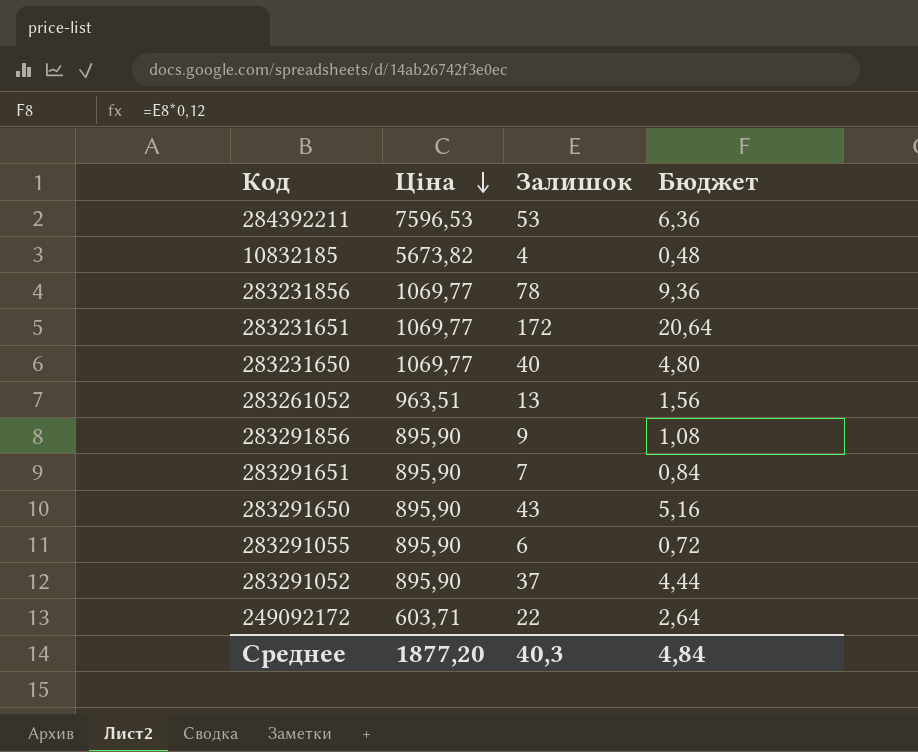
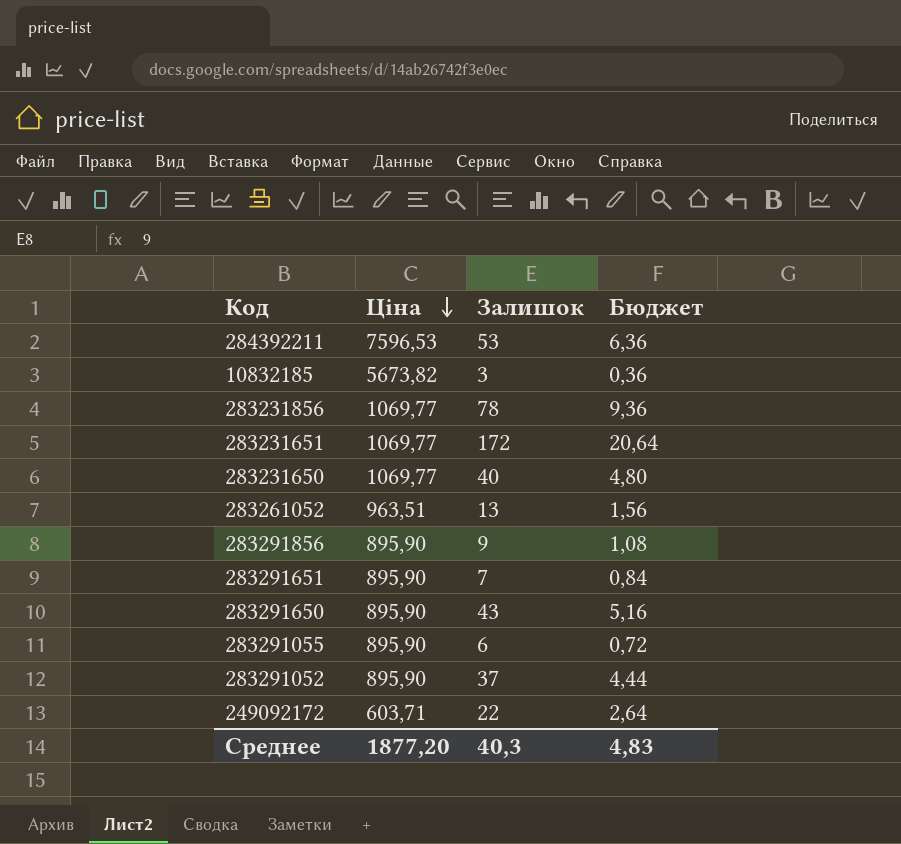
10832185 | Залишок: 4 -> 3
10832185 | Бюджет: 0,48 -> 0,36
Среднее | Бюджет: 4,84 -> 4,83

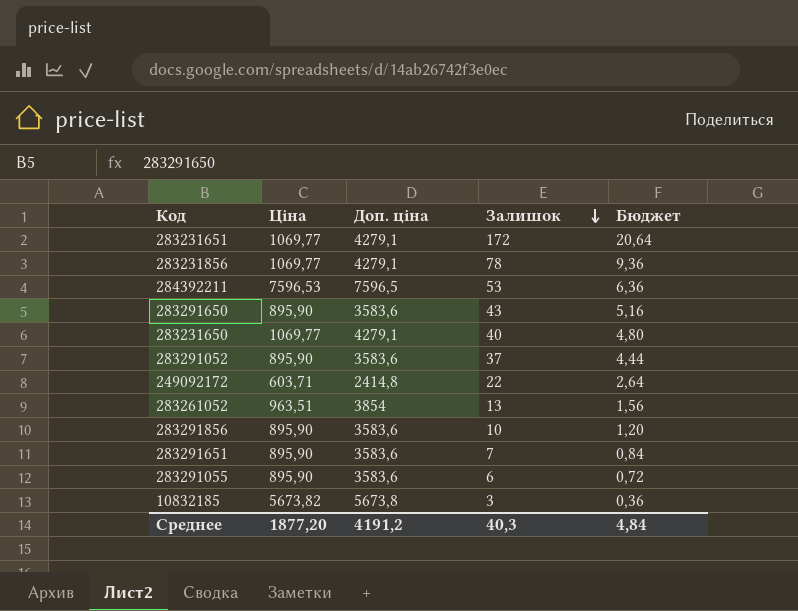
row order: Ціна descending -> Залишок descending
column Доп. ціна | position: none -> 3
283291856 | Залишок: 9 -> 10
283291856 | Бюджет: 1,08 -> 1,20
Среднее | Бюджет: 4,83 -> 4,84

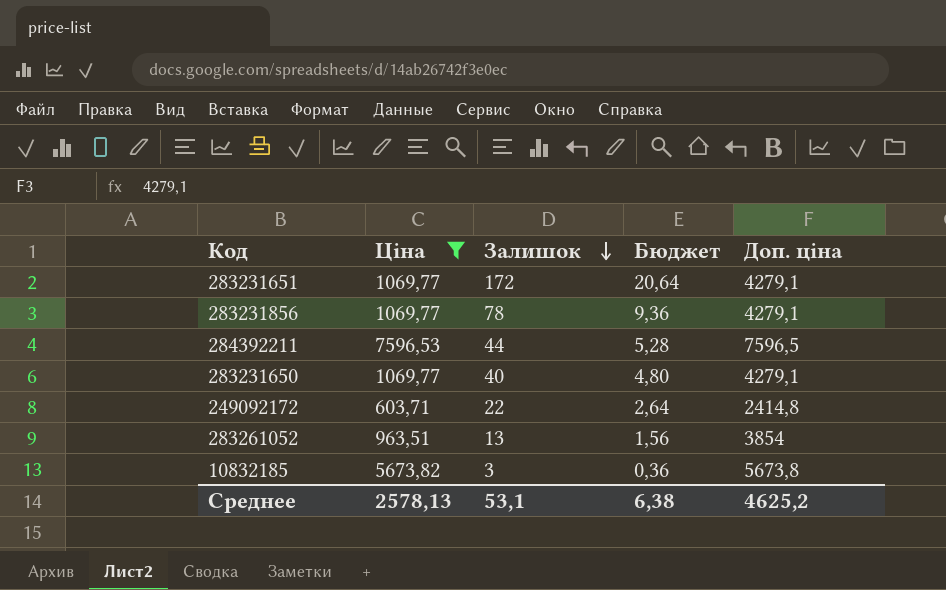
filter: none -> Ціна != 895,90
column Доп. ціна | position: 3 -> 5
284392211 | Залишок: 53 -> 44
284392211 | Бюджет: 6,36 -> 5,28
Среднее | Ціна: 1877,20 -> 2578,13
Среднее | Залишок: 40,3 -> 53,1
Среднее | Бюджет: 4,84 -> 6,38
Среднее | Доп. ціна: 4191,2 -> 4625,2

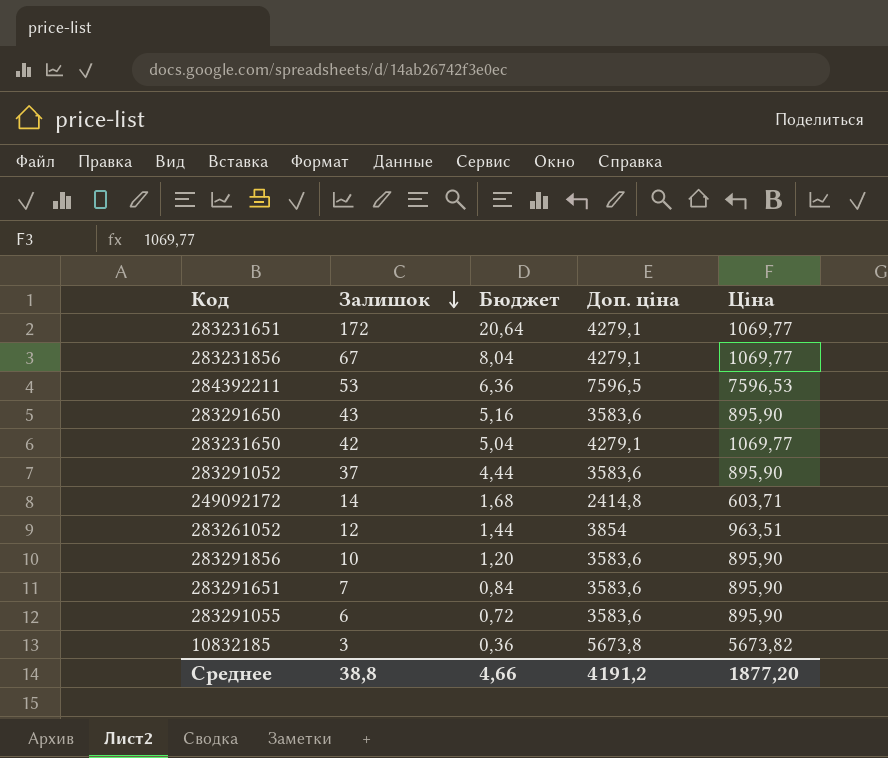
filter: Ціна != 895,90 -> none
column Ціна | position: 2 -> 5
283231856 | Залишок: 78 -> 67
283231856 | Бюджет: 9,36 -> 8,04
284392211 | Залишок: 44 -> 53
284392211 | Бюджет: 5,28 -> 6,36
283231650 | Залишок: 40 -> 42
283231650 | Бюджет: 4,80 -> 5,04
249092172 | Залишок: 22 -> 14
249092172 | Бюджет: 2,64 -> 1,68
283261052 | Залишок: 13 -> 12
283261052 | Бюджет: 1,56 -> 1,44
Среднее | Залишок: 53,1 -> 38,8
Среднее | Бюджет: 6,38 -> 4,66
Среднее | Доп. ціна: 4625,2 -> 4191,2
Среднее | Ціна: 2578,13 -> 1877,20

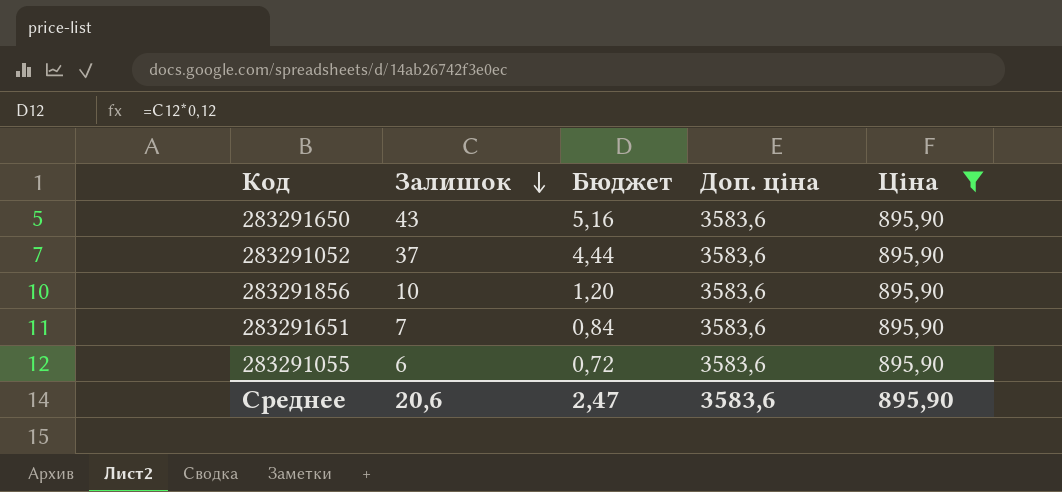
filter: none -> Ціна = 895,90
Среднее | Залишок: 38,8 -> 20,6
Среднее | Бюджет: 4,66 -> 2,47
Среднее | Доп. ціна: 4191,2 -> 3583,6
Среднее | Ціна: 1877,20 -> 895,90

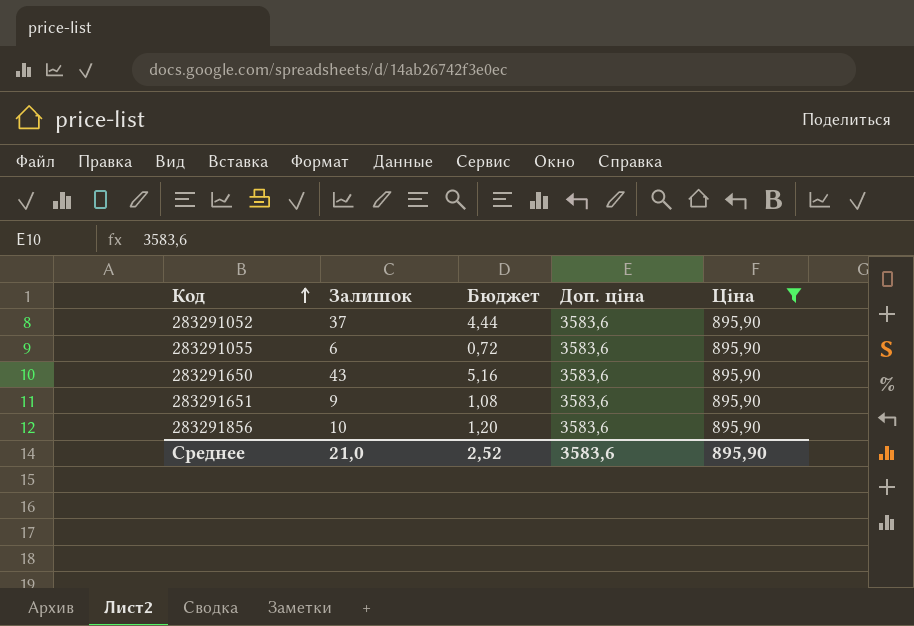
row order: Залишок descending -> Код ascending
283291651 | Залишок: 7 -> 9
283291651 | Бюджет: 0,84 -> 1,08
Среднее | Залишок: 20,6 -> 21,0
Среднее | Бюджет: 2,47 -> 2,52

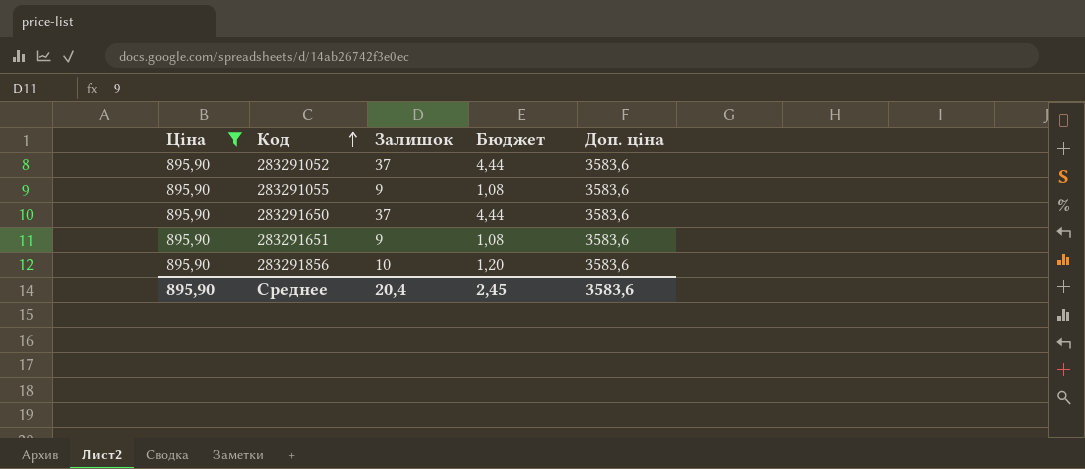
column Ціна | position: 5 -> 1
283291055 | Залишок: 6 -> 9
283291055 | Бюджет: 0,72 -> 1,08
283291650 | Залишок: 43 -> 37
283291650 | Бюджет: 5,16 -> 4,44
Среднее | Залишок: 21,0 -> 20,4
Среднее | Бюджет: 2,52 -> 2,45

